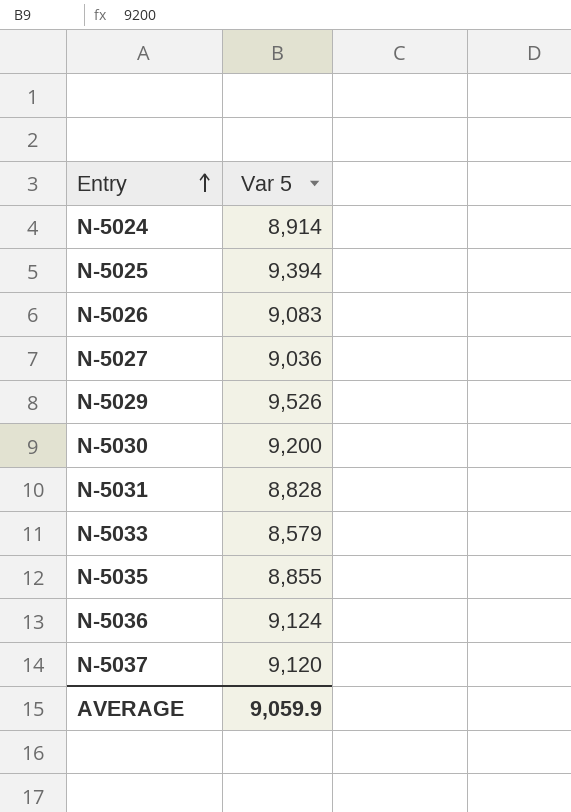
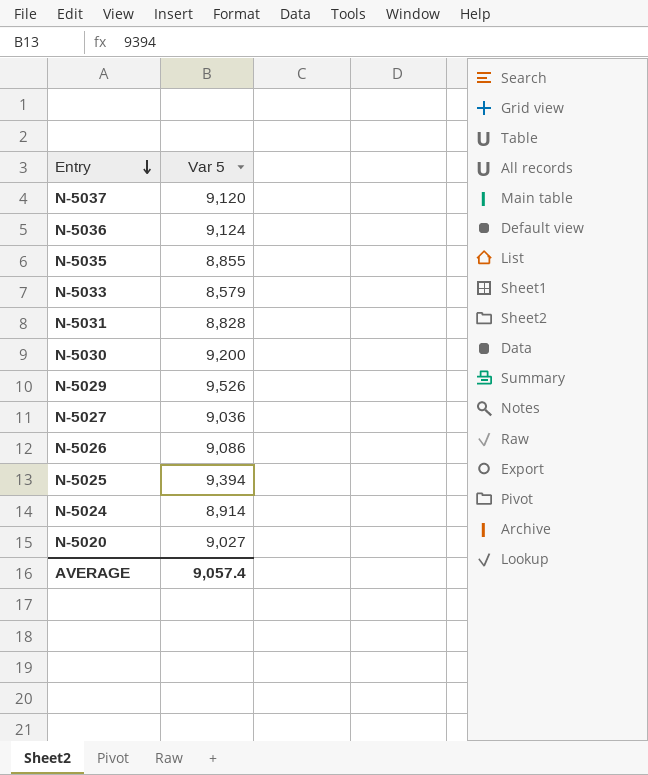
row order: Entry ascending -> Entry descending
N-5026 | Var 5: 9,083 -> 9,086
row N-5020: none -> 9,027
AVERAGE | Var 5: 9,059.9 -> 9,057.4

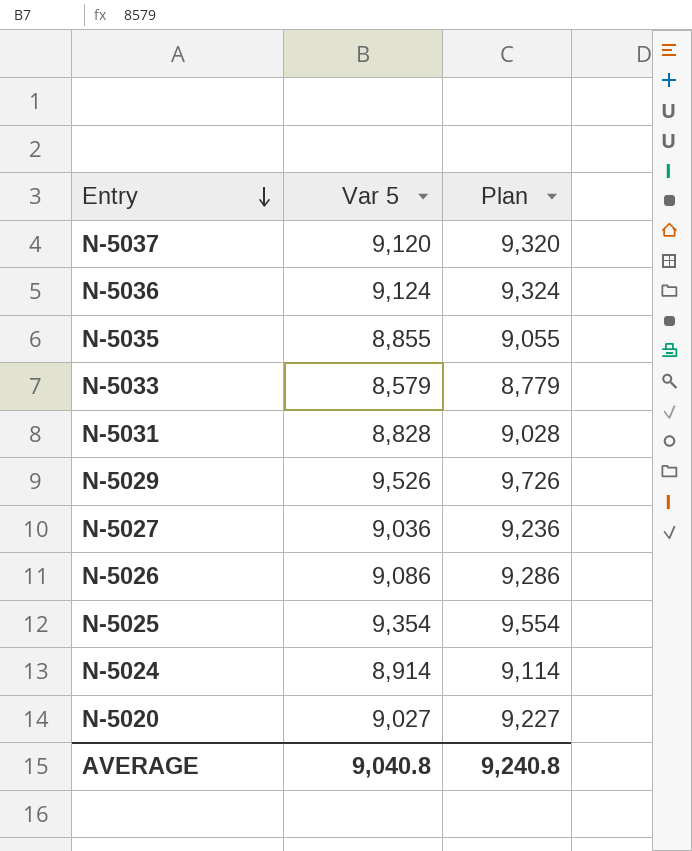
column Plan | formula: none -> [Var 5] + 200
row N-5030: 9,200 -> none
N-5025 | Var 5: 9,394 -> 9,354
AVERAGE | Var 5: 9,057.4 -> 9,040.8

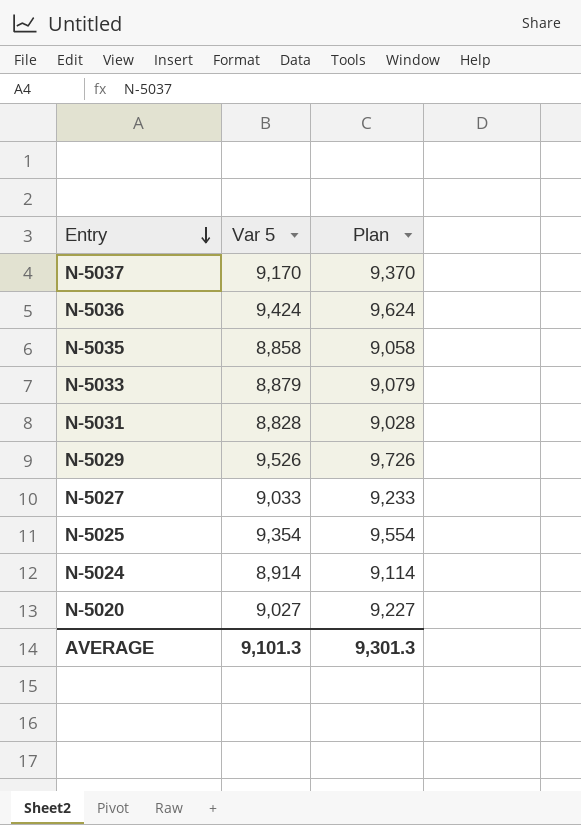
row N-5026: 9,086 | 9,286 -> none
N-5037 | Var 5: 9,120 -> 9,170
N-5037 | Plan: 9,320 -> 9,370
N-5036 | Var 5: 9,124 -> 9,424
N-5036 | Plan: 9,324 -> 9,624
N-5035 | Var 5: 8,855 -> 8,858
N-5035 | Plan: 9,055 -> 9,058
N-5033 | Var 5: 8,579 -> 8,879
N-5033 | Plan: 8,779 -> 9,079
N-5027 | Var 5: 9,036 -> 9,033
N-5027 | Plan: 9,236 -> 9,233
AVERAGE | Var 5: 9,040.8 -> 9,101.3
AVERAGE | Plan: 9,240.8 -> 9,301.3

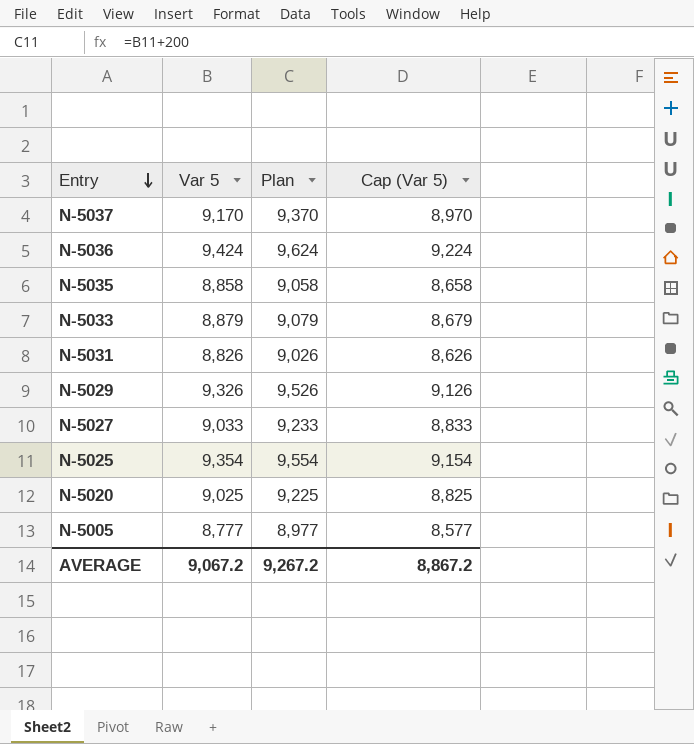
column Cap (Var 5) | formula: none -> [Var 5] - 200
row N-5024: 8,914 | 9,114 -> none
N-5031 | Var 5: 8,828 -> 8,826
N-5031 | Plan: 9,028 -> 9,026
N-5029 | Var 5: 9,526 -> 9,326
N-5029 | Plan: 9,726 -> 9,526
N-5020 | Var 5: 9,027 -> 9,025
N-5020 | Plan: 9,227 -> 9,225
row N-5005: none -> 8,777 | 8,977 | 8,577
AVERAGE | Var 5: 9,101.3 -> 9,067.2
AVERAGE | Plan: 9,301.3 -> 9,267.2

